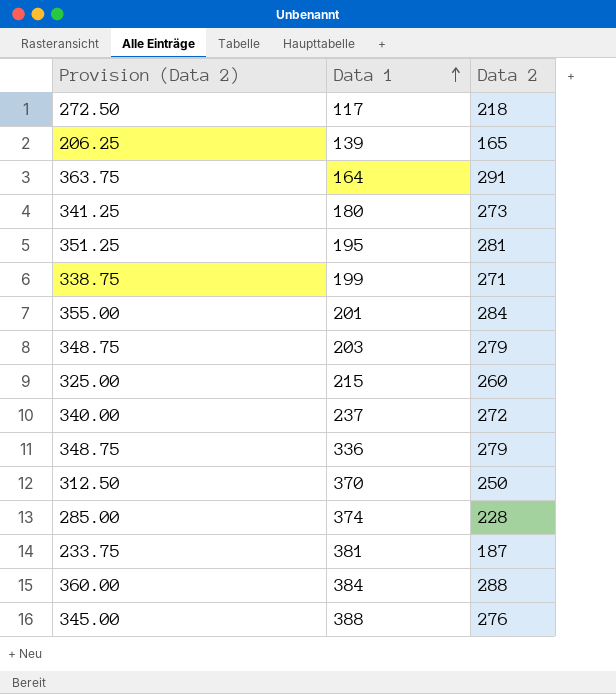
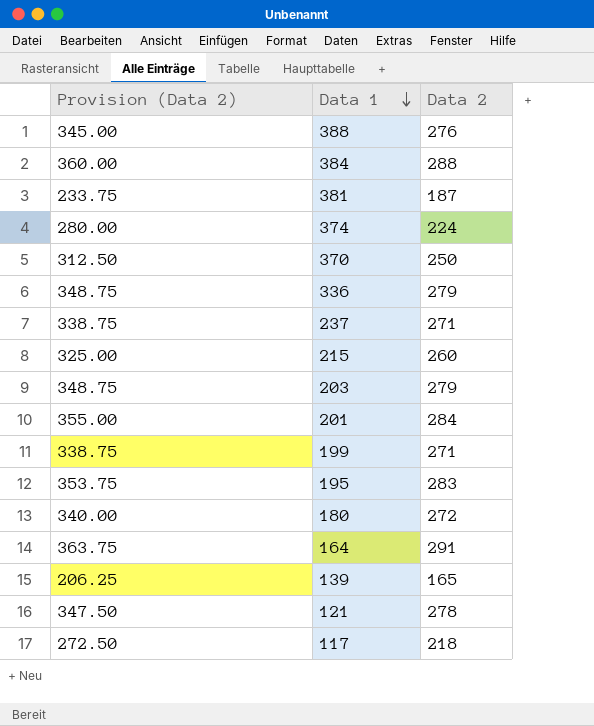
row order: Data 1 ascending -> Data 1 descending
374 | Provision (Data 2): 285.00 -> 280.00
374 | Data 2: 228 -> 224
237 | Provision (Data 2): 340.00 -> 338.75
237 | Data 2: 272 -> 271
195 | Provision (Data 2): 351.25 -> 353.75
195 | Data 2: 281 -> 283
180 | Provision (Data 2): 341.25 -> 340.00
180 | Data 2: 273 -> 272
row 121: none -> 347.50 | 278

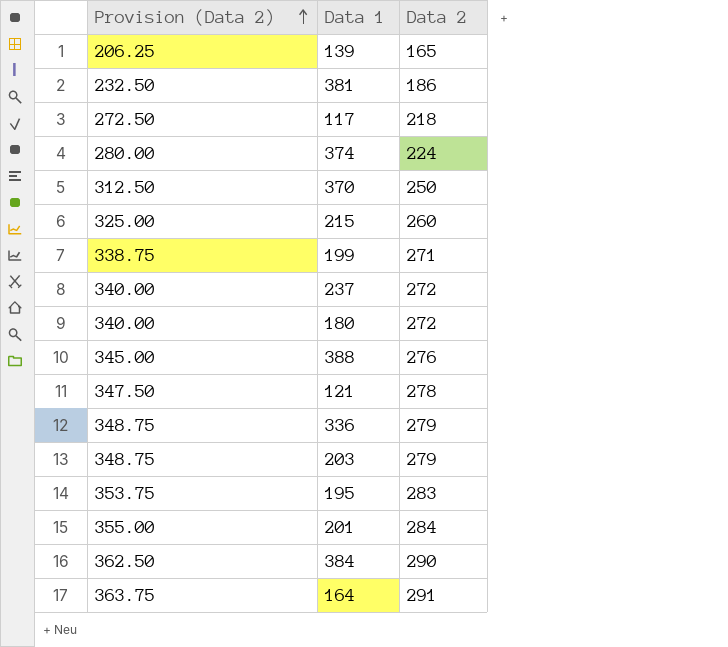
row order: Data 1 descending -> Provision (Data 2) ascending
381 | Provision (Data 2): 233.75 -> 232.50
381 | Data 2: 187 -> 186
237 | Provision (Data 2): 338.75 -> 340.00
237 | Data 2: 271 -> 272
384 | Provision (Data 2): 360.00 -> 362.50
384 | Data 2: 288 -> 290

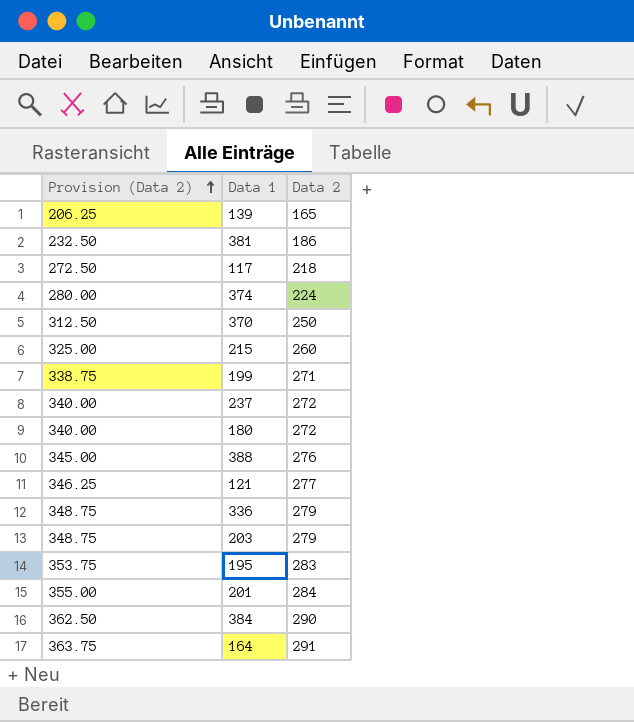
121 | Provision (Data 2): 347.50 -> 346.25
121 | Data 2: 278 -> 277

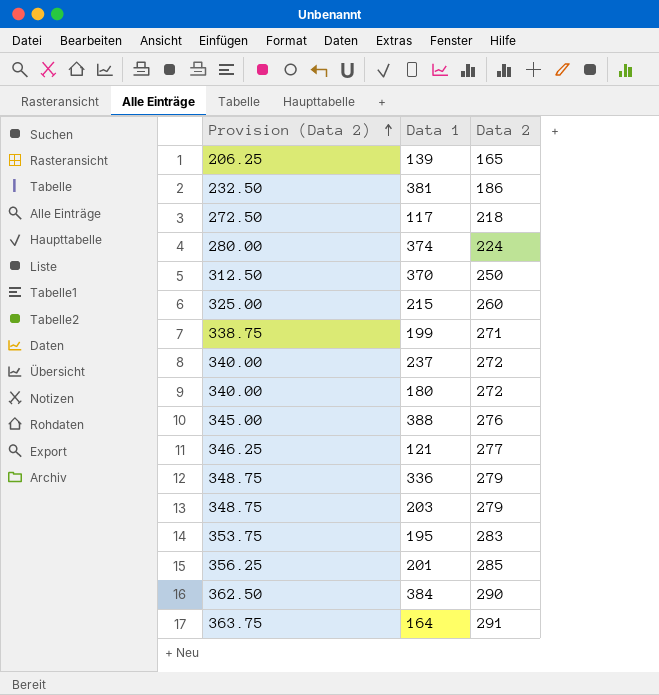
201 | Provision (Data 2): 355.00 -> 356.25
201 | Data 2: 284 -> 285

